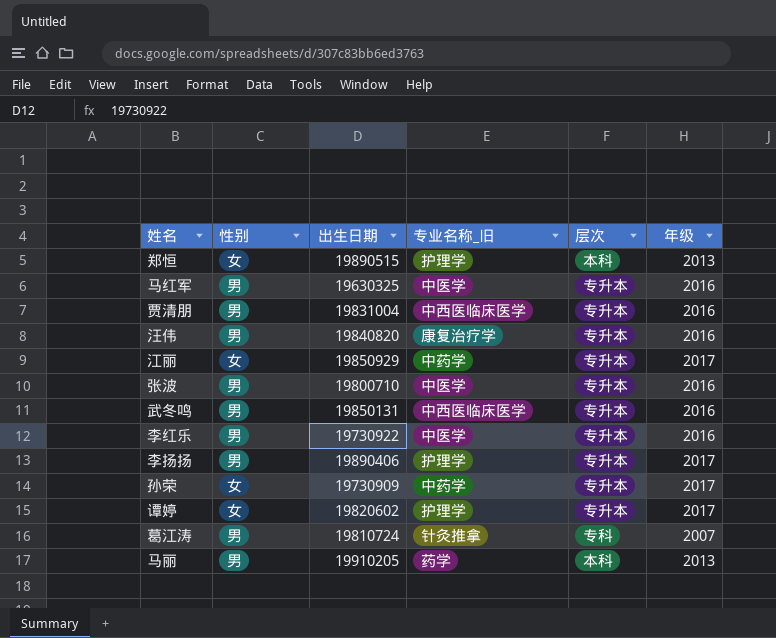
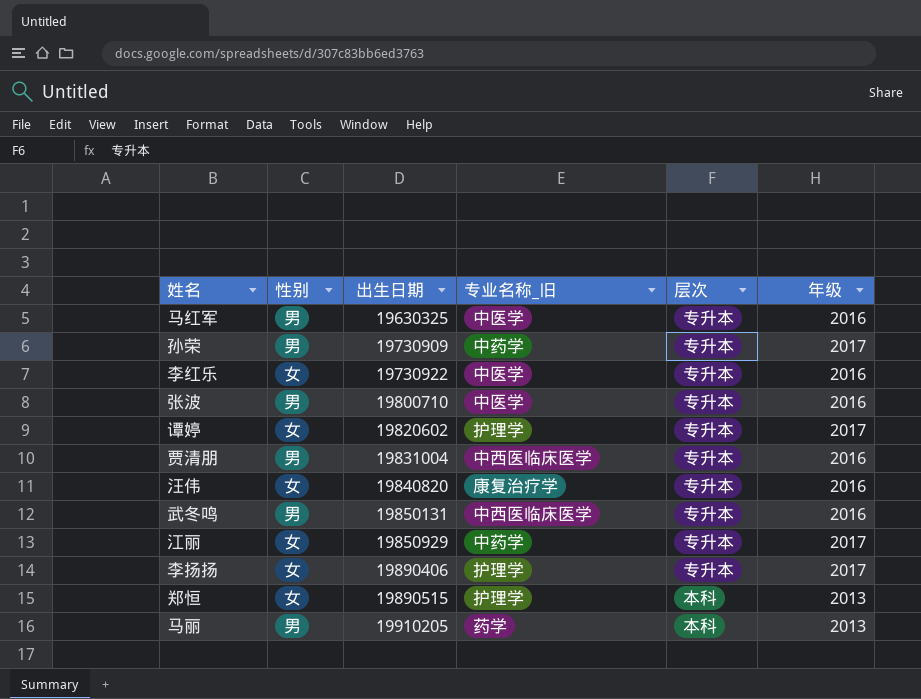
row order: none -> 出生日期 ascending
row 葛江涛: 男 | 19810724 | 针灸推拿 | 专科 | 2007 -> none
孙荣 | 性别: 女 -> 男
李红乐 | 性别: 男 -> 女
汪伟 | 性别: 男 -> 女
李扬扬 | 性别: 男 -> 女

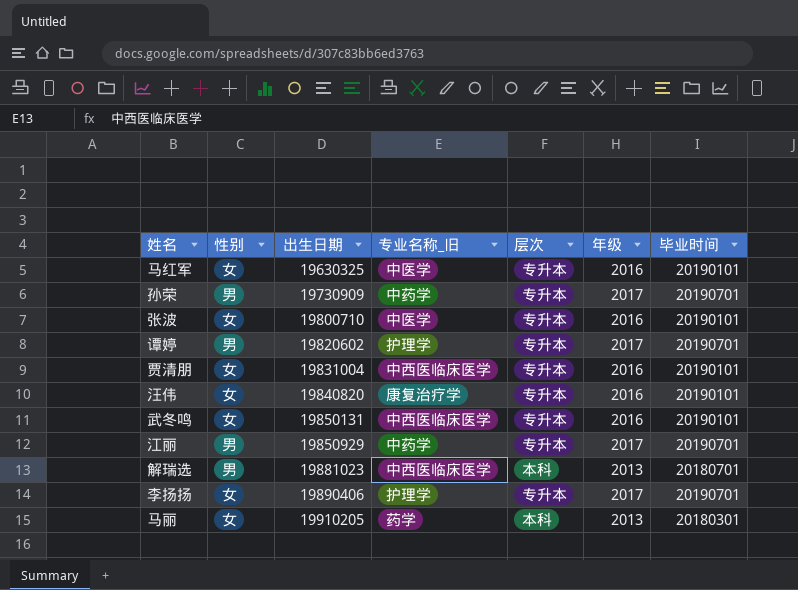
column 毕业时间 | position: none -> 7
row 李红乐: 女 | 19730922 | 中医学 | 专升本 | 2016 -> none
row 郑恒: 女 | 19890515 | 护理学 | 本科 | 2013 -> none
马红军 | 性别: 男 -> 女
张波 | 性别: 男 -> 女
谭婷 | 性别: 女 -> 男
贾清朋 | 性别: 男 -> 女
武冬鸣 | 性别: 男 -> 女
江丽 | 性别: 女 -> 男
row 解瑞选: none -> 男 | 19881023 | 中西医临床医学 | 本科 | 2013 | 20180701
马丽 | 性别: 男 -> 女

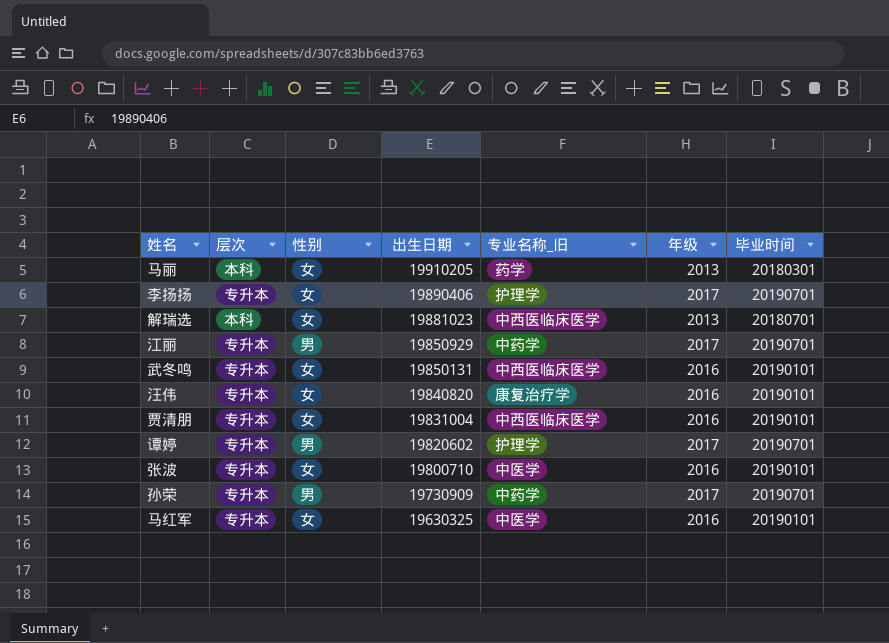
row order: 出生日期 ascending -> 出生日期 descending
column 层次 | position: 5 -> 2
解瑞选 | 性别: 男 -> 女

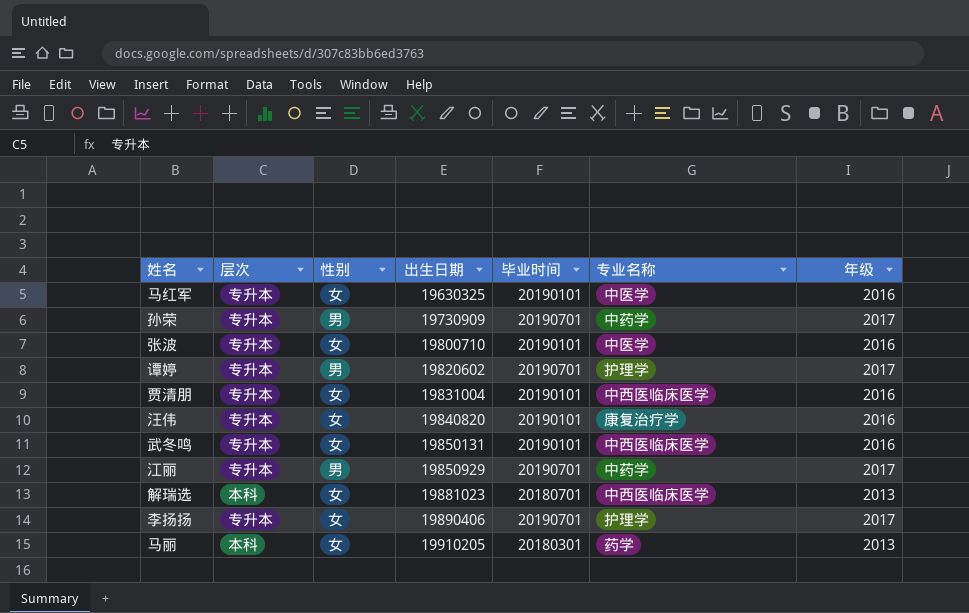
row order: 出生日期 descending -> 出生日期 ascending
column 毕业时间 | position: 7 -> 5
column name: 专业名称_旧 -> 专业名称

